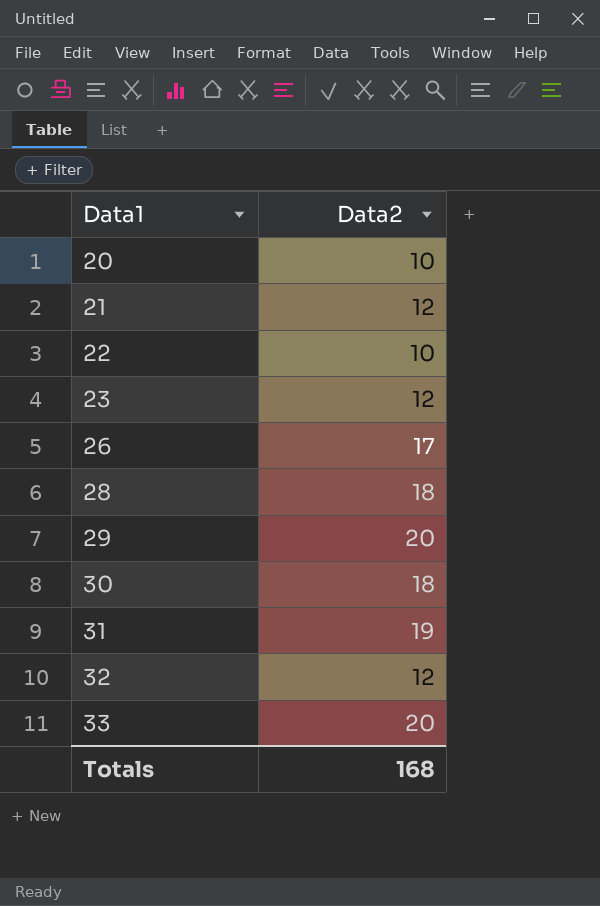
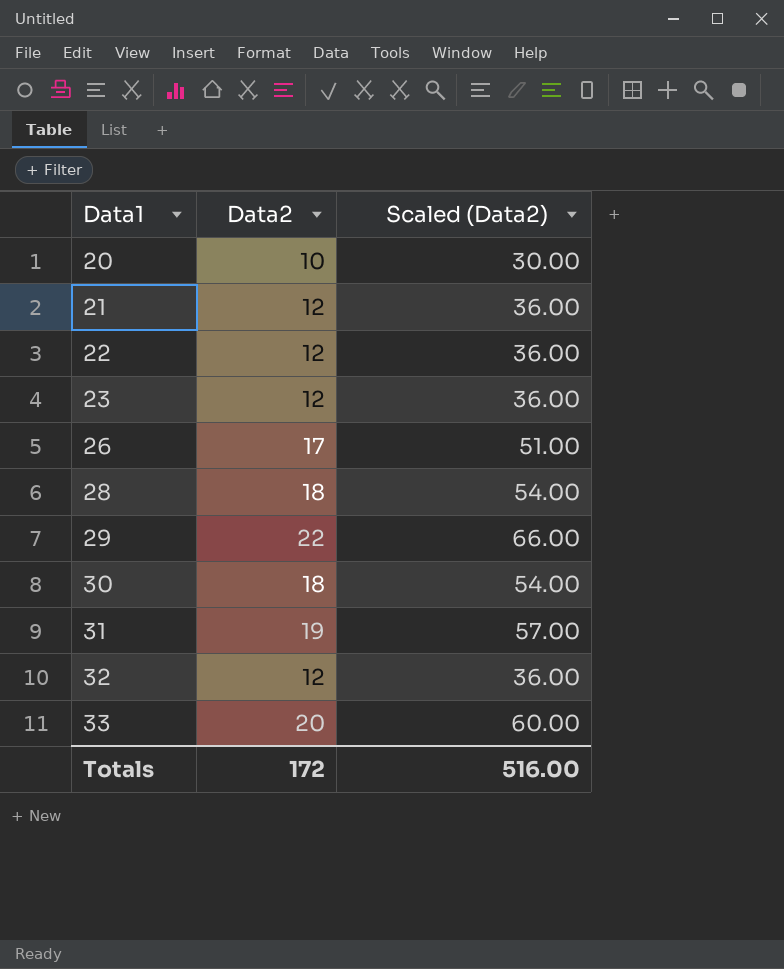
column Scaled (Data2) | formula: none -> [Data2] * 3
22 | Data2: 10 -> 12
29 | Data2: 20 -> 22
Totals | Data2: 168 -> 172

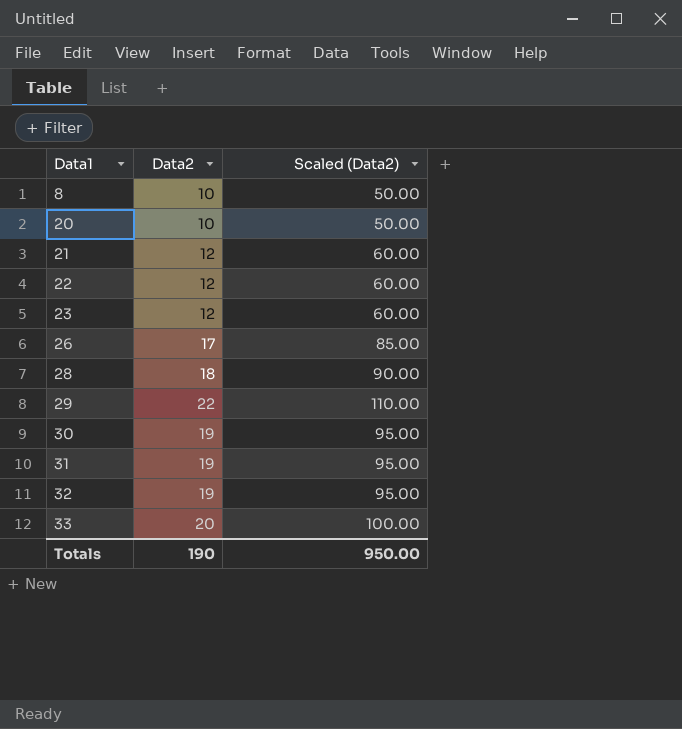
column Scaled (Data2) | formula: [Data2] * 3 -> [Data2] * 5
row 8: none -> 10 | 50.00
30 | Data2: 18 -> 19
32 | Data2: 12 -> 19
Totals | Data2: 172 -> 190
Totals | Scaled (Data2): 516.00 -> 950.00

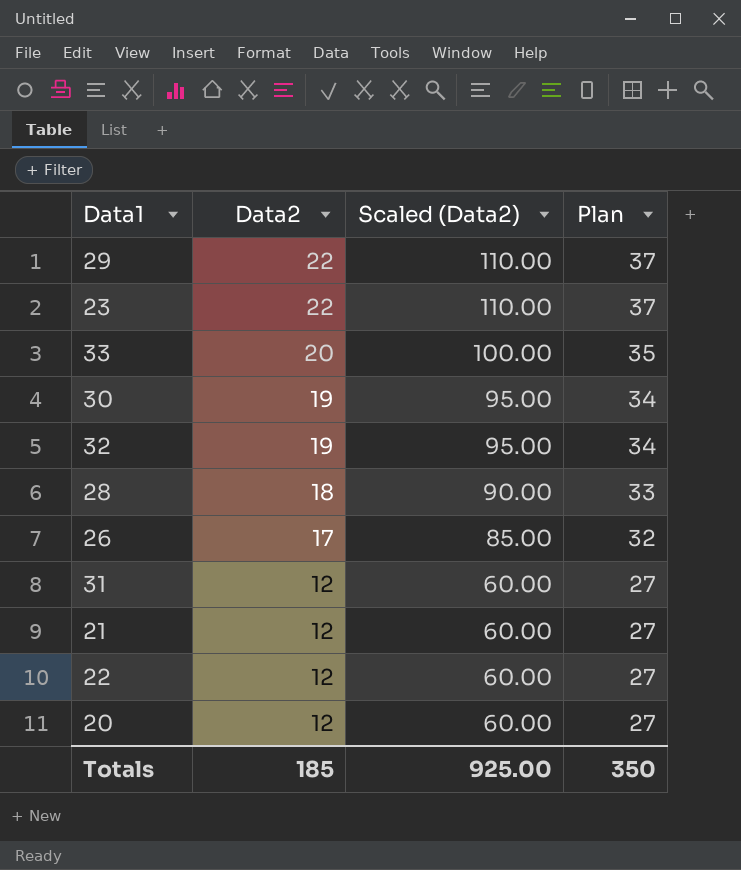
row order: Data1 ascending -> Data2 descending
column Plan | formula: none -> [Data2] + 15
row 8: 10 | 50.00 -> none
23 | Data2: 12 -> 22
23 | Scaled (Data2): 60.00 -> 110.00
31 | Data2: 19 -> 12
31 | Scaled (Data2): 95.00 -> 60.00
20 | Data2: 10 -> 12
20 | Scaled (Data2): 50.00 -> 60.00
Totals | Data2: 190 -> 185
Totals | Scaled (Data2): 950.00 -> 925.00

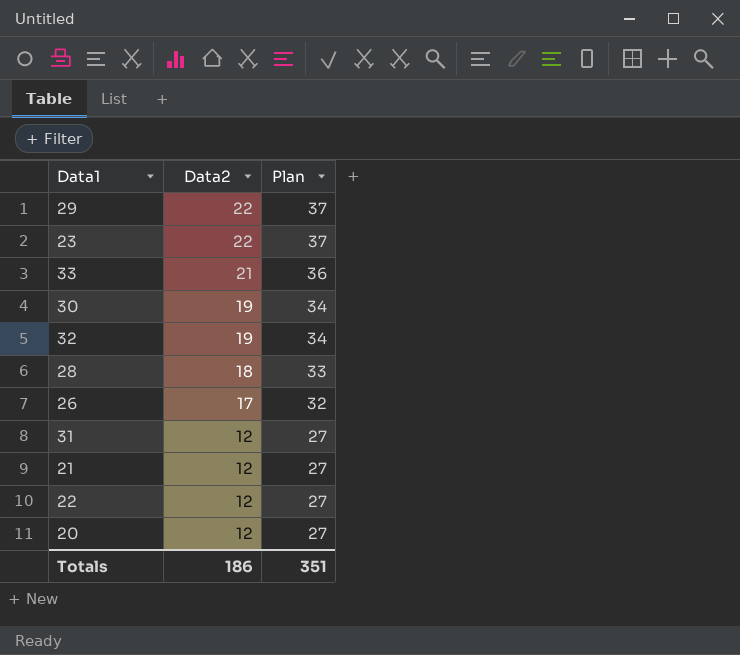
column Scaled (Data2) | formula: [Data2] * 5 -> none
33 | Data2: 20 -> 21
33 | Plan: 35 -> 36
Totals | Data2: 185 -> 186
Totals | Plan: 350 -> 351

